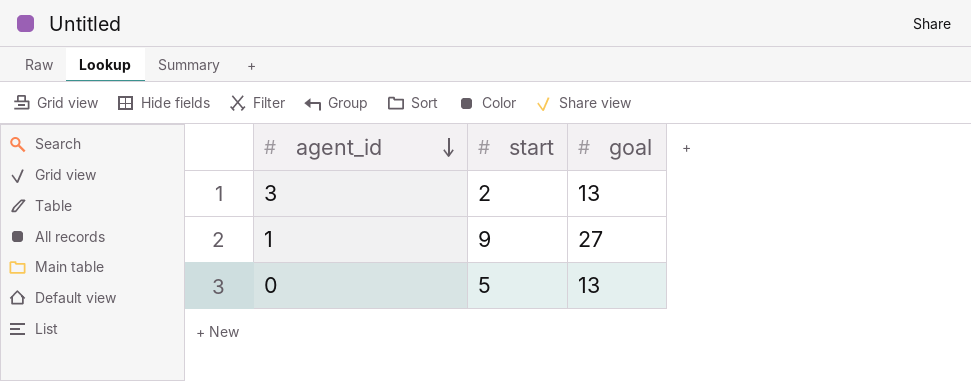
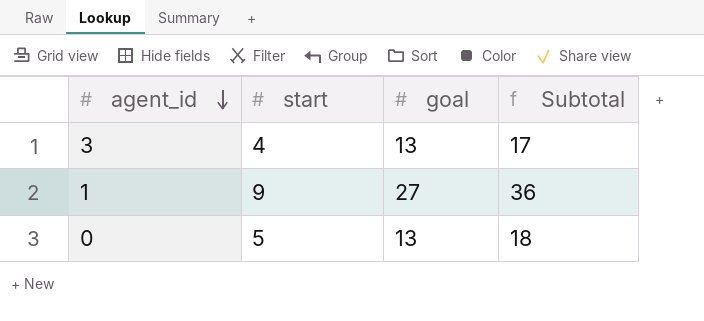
column Subtotal | formula: none -> [start] + [goal]
3 | start: 2 -> 4

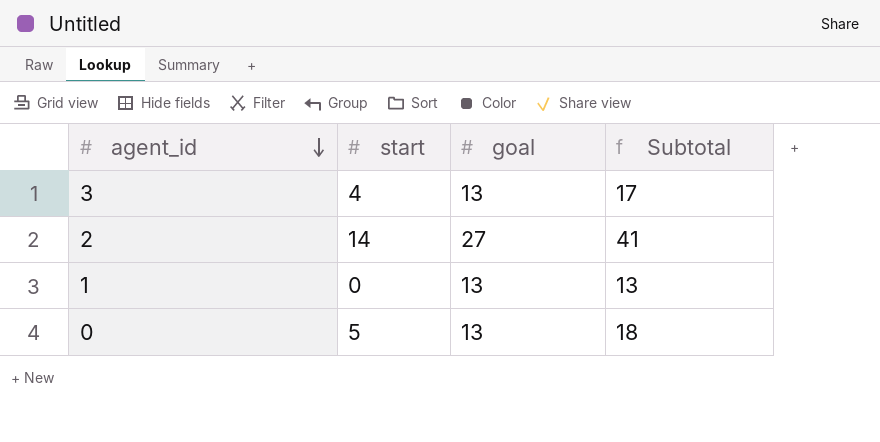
row 2: none -> 14 | 27 | 41
1 | start: 9 -> 0
1 | goal: 27 -> 13
1 | Subtotal: 36 -> 13

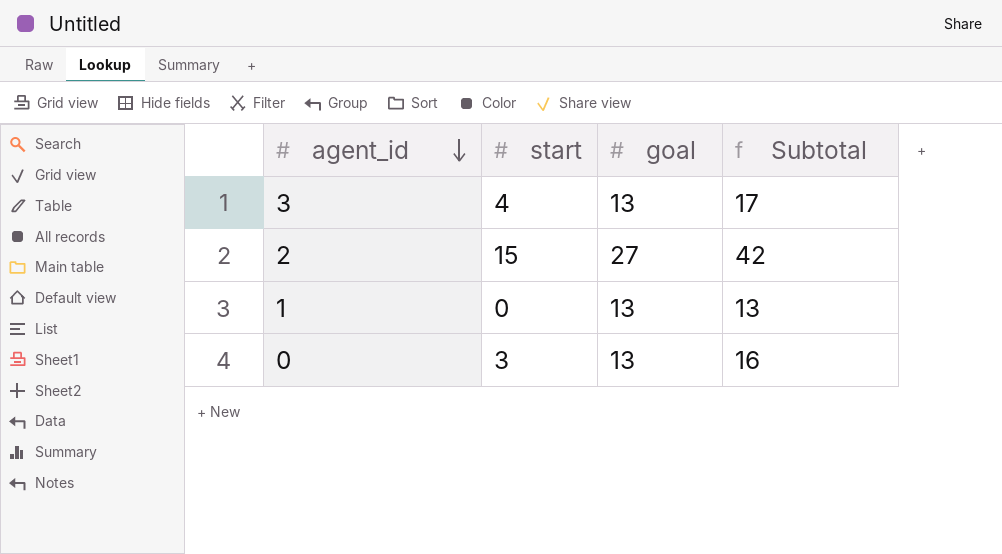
2 | start: 14 -> 15
2 | Subtotal: 41 -> 42
0 | start: 5 -> 3
0 | Subtotal: 18 -> 16

